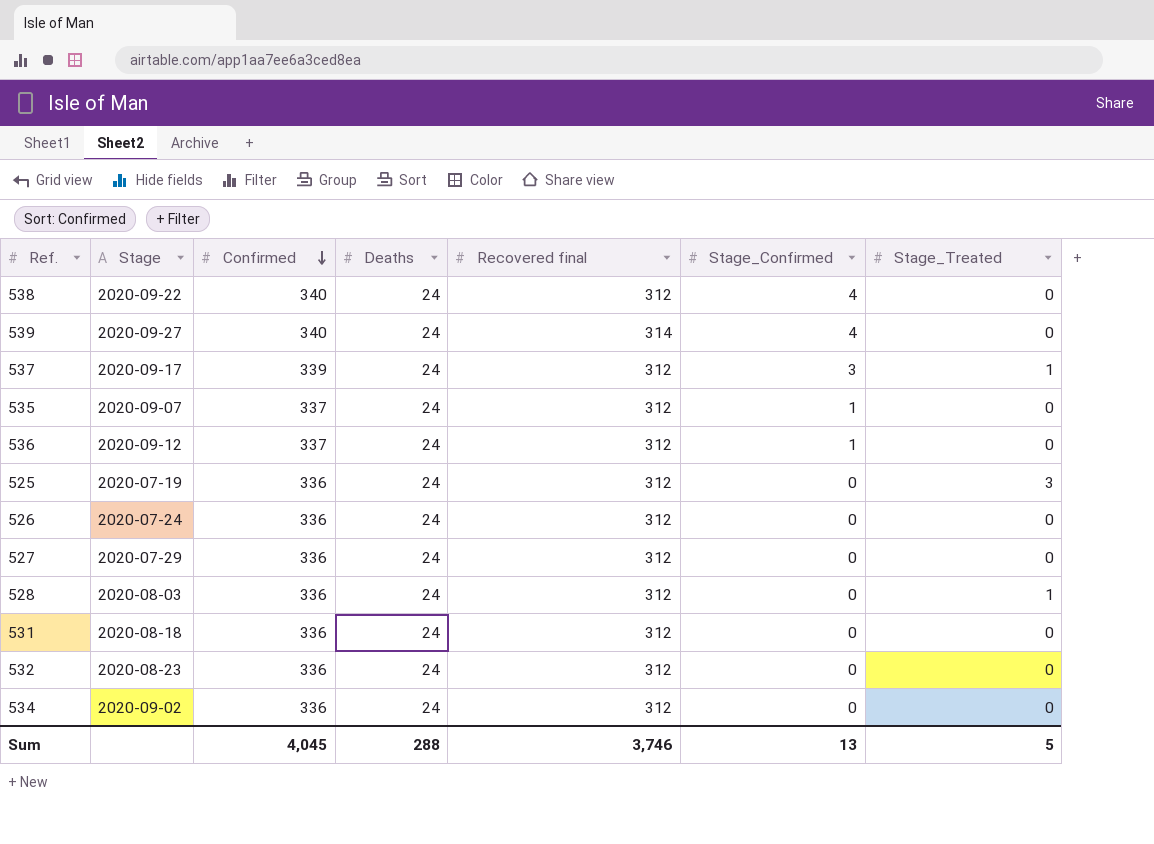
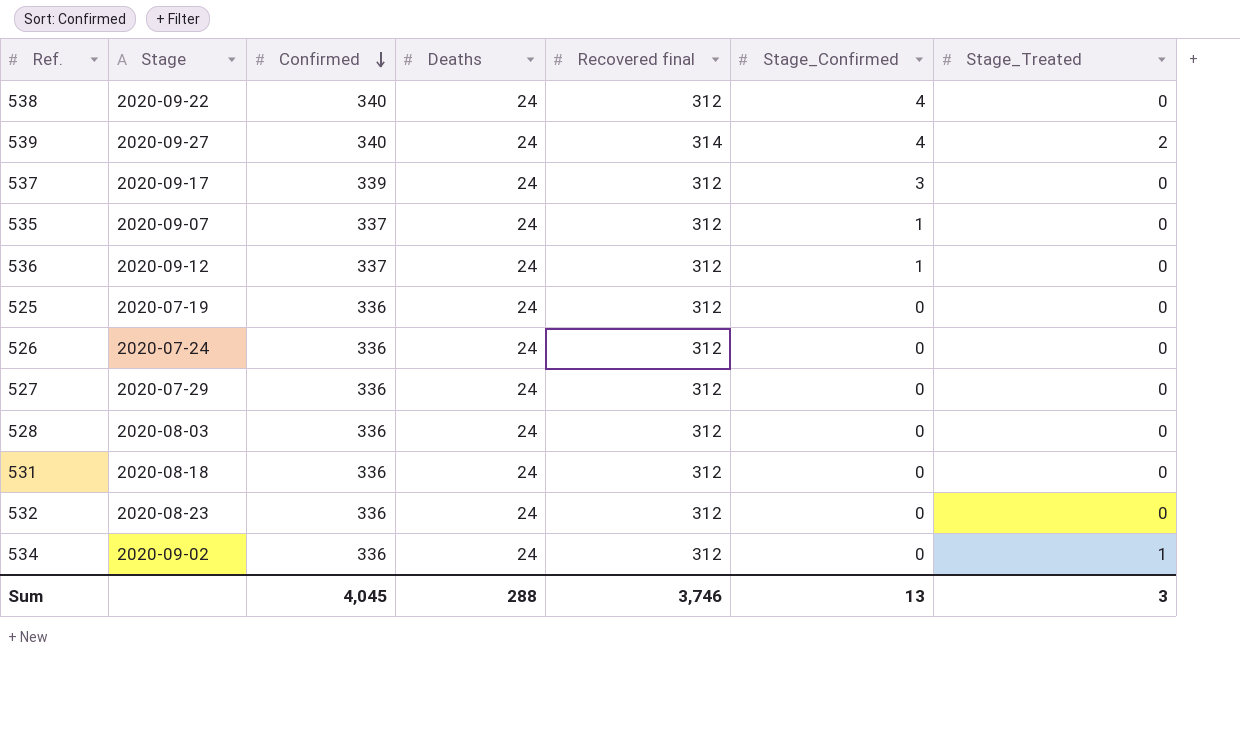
539 | Stage_Treated: 0 -> 2
537 | Stage_Treated: 1 -> 0
525 | Stage_Treated: 3 -> 0
528 | Stage_Treated: 1 -> 0
534 | Stage_Treated: 0 -> 1
Sum | Stage_Treated: 5 -> 3

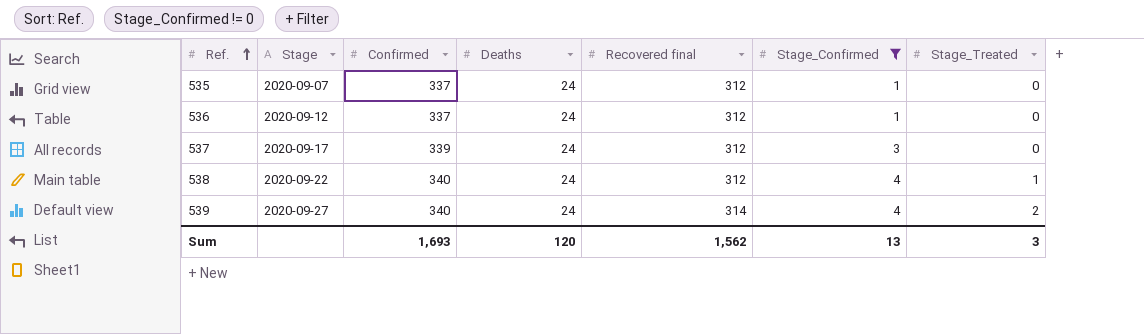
filter: none -> Stage_Confirmed != 0
row order: Confirmed descending -> Ref. ascending
538 | Stage_Treated: 0 -> 1
Sum | Confirmed: 4,045 -> 1,693
Sum | Deaths: 288 -> 120
Sum | Recovered final: 3,746 -> 1,562

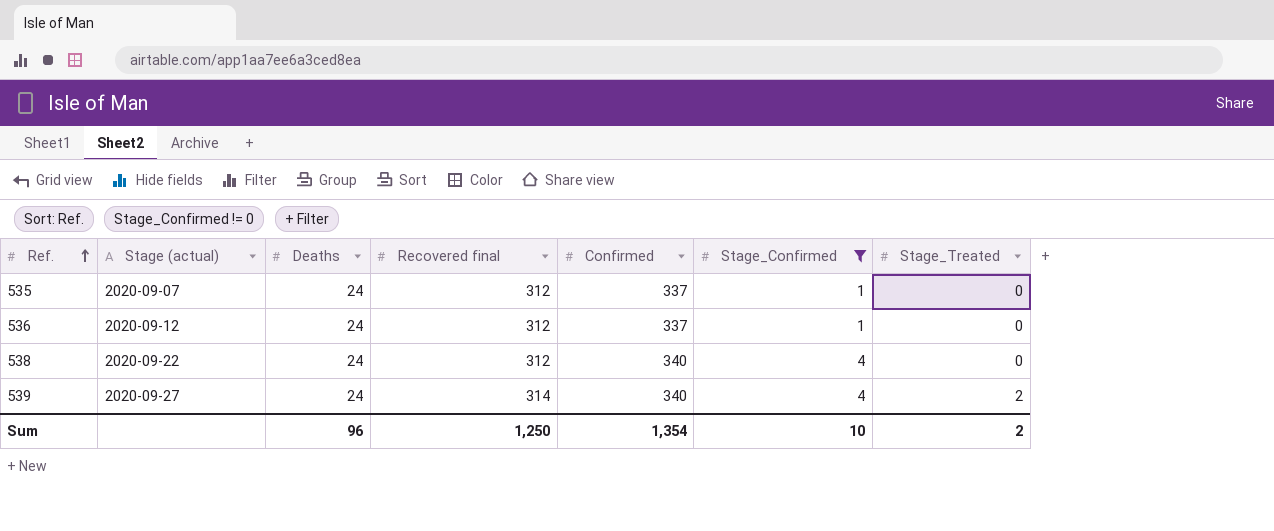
column name: Stage -> Stage (actual)
column Confirmed | position: 3 -> 5
row 537: 2020-09-17 | 339 | 24 | 312 | 3 | 0 -> none
538 | Stage_Treated: 1 -> 0
Sum | Deaths: 120 -> 96
Sum | Recovered final: 1,562 -> 1,250
Sum | Confirmed: 1,693 -> 1,354
Sum | Stage_Confirmed: 13 -> 10
Sum | Stage_Treated: 3 -> 2

